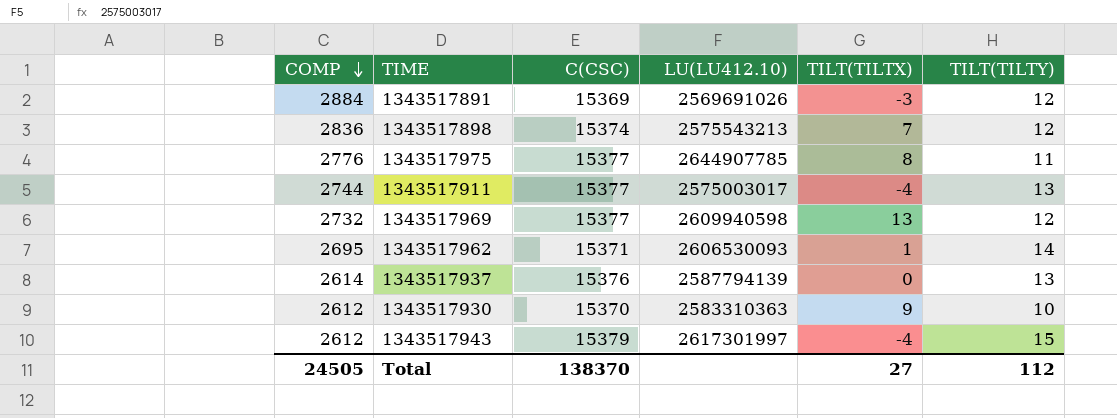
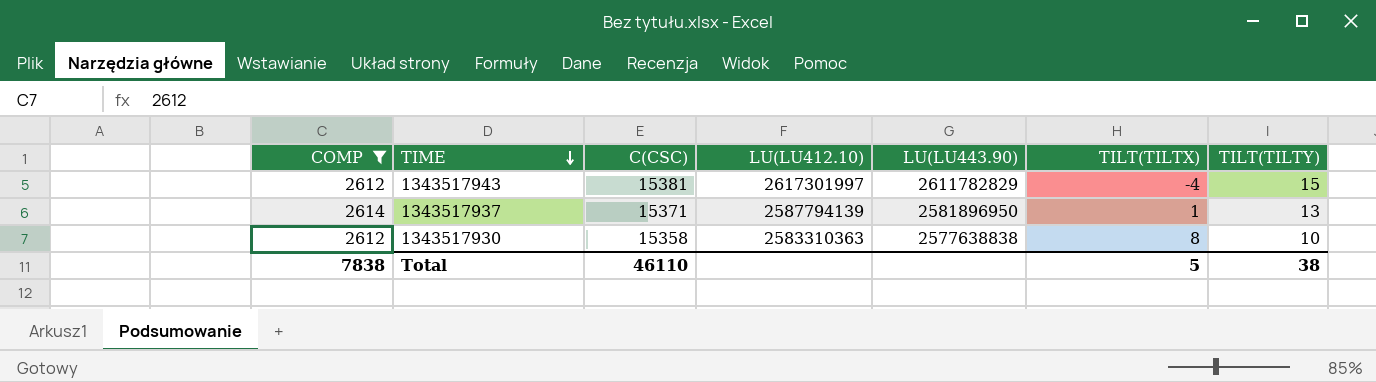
filter: none -> COMP <= 2614
row order: COMP descending -> TIME descending
column LU(LU443.90) | position: none -> 5
1343517943 | C(CSC): 15379 -> 15381
1343517937 | C(CSC): 15376 -> 15371
1343517937 | TILT(TILTX): 0 -> 1
1343517930 | C(CSC): 15370 -> 15358
1343517930 | TILT(TILTX): 9 -> 8
Total | COMP: 24505 -> 7838
Total | C(CSC): 138370 -> 46110
Total | TILT(TILTX): 27 -> 5
Total | TILT(TILTY): 112 -> 38

